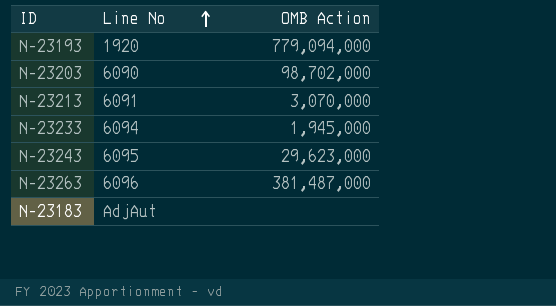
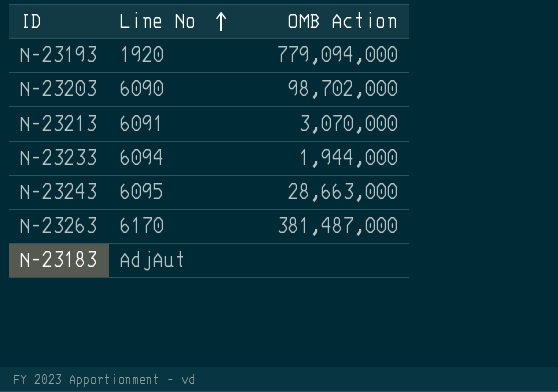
N-23233 | OMB Action: 1,945,000 -> 1,944,000
N-23243 | OMB Action: 29,623,000 -> 28,663,000
N-23263 | Line No: 6096 -> 6170

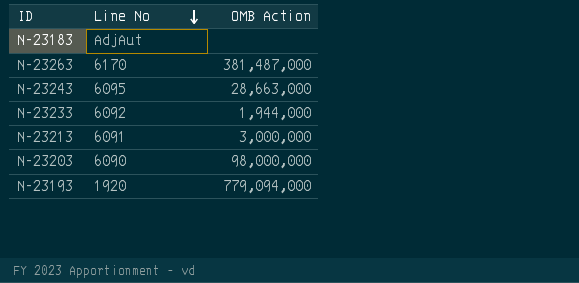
row order: Line No ascending -> Line No descending
N-23233 | Line No: 6094 -> 6092
N-23213 | OMB Action: 3,070,000 -> 3,000,000
N-23203 | OMB Action: 98,702,000 -> 98,000,000

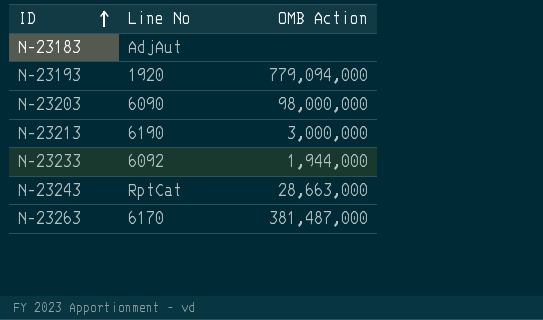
row order: Line No descending -> ID ascending
N-23213 | Line No: 6091 -> 6190
N-23243 | Line No: 6095 -> RptCat

